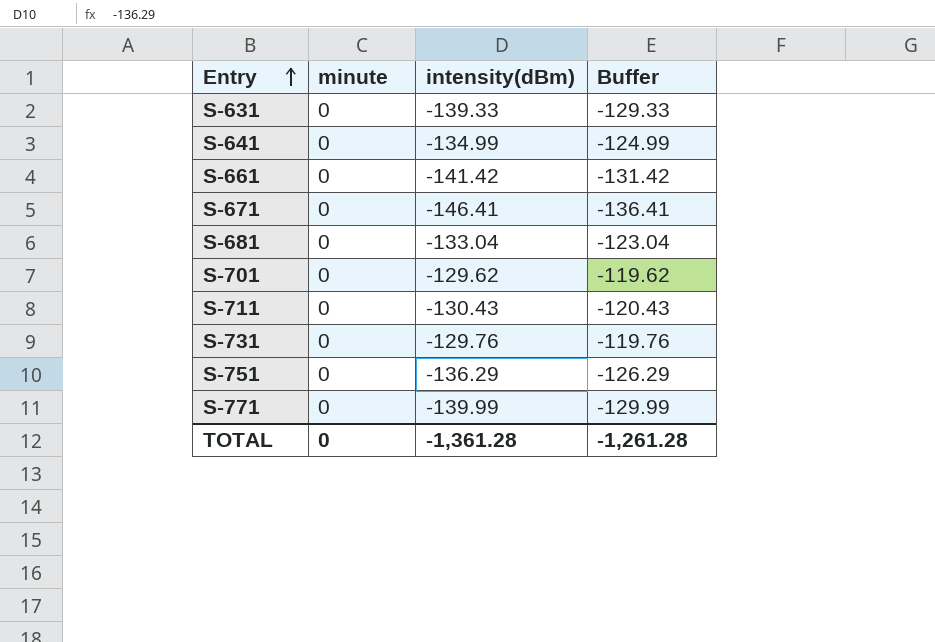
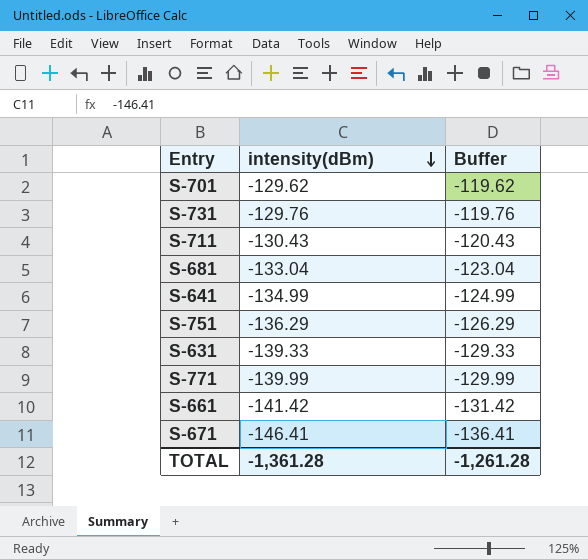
row order: Entry ascending -> intensity(dBm) descending
column minute | position: 2 -> none

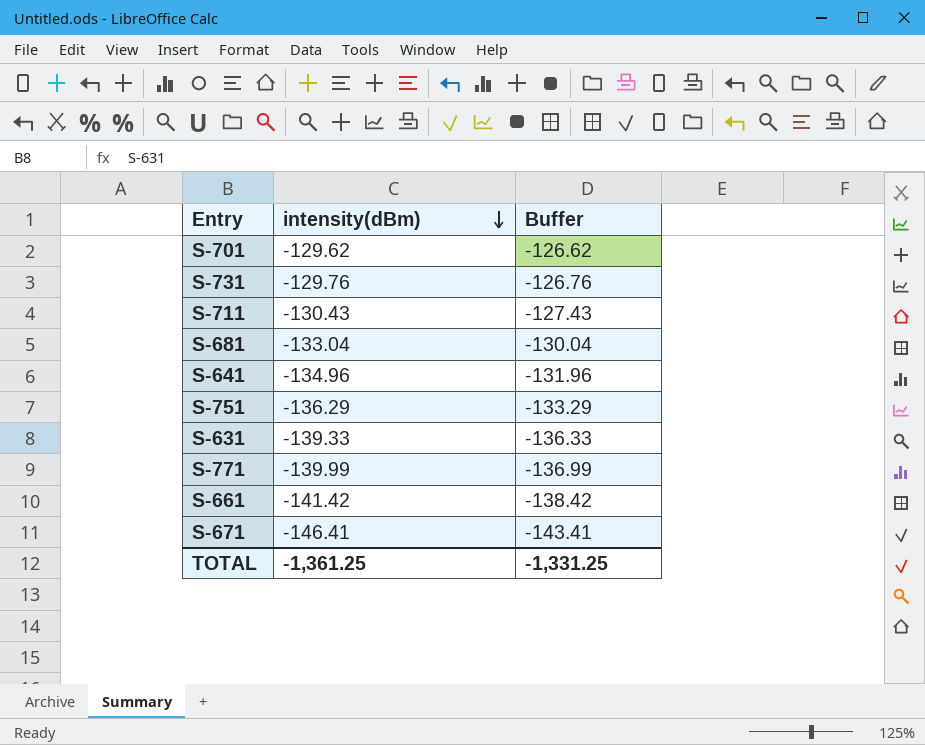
column Buffer | formula: [intensity(dBm)] + 10 -> [intensity(dBm)] + 3
S-641 | intensity(dBm): -134.99 -> -134.96
TOTAL | intensity(dBm): -1,361.28 -> -1,361.25
TOTAL | Buffer: -1,261.28 -> -1,331.25

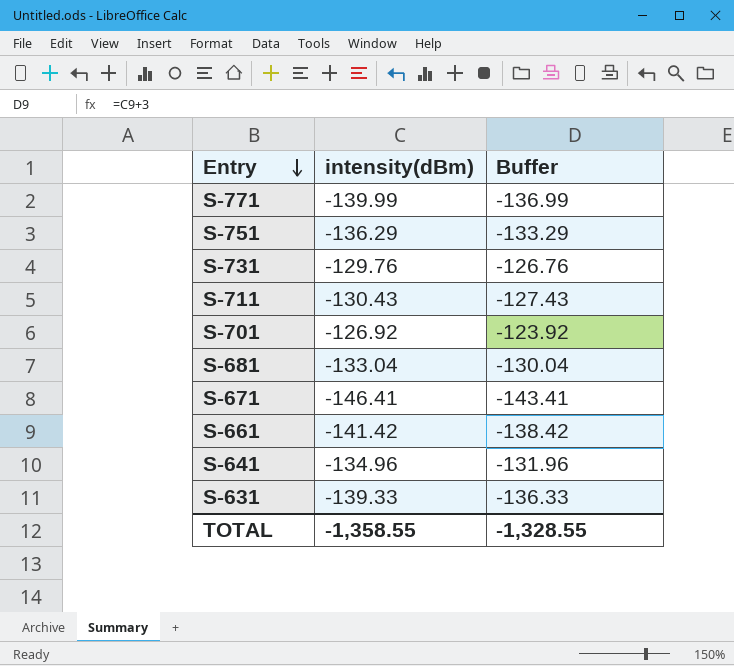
row order: intensity(dBm) descending -> Entry descending
S-701 | intensity(dBm): -129.62 -> -126.92
S-701 | Buffer: -126.62 -> -123.92
TOTAL | intensity(dBm): -1,361.25 -> -1,358.55
TOTAL | Buffer: -1,331.25 -> -1,328.55

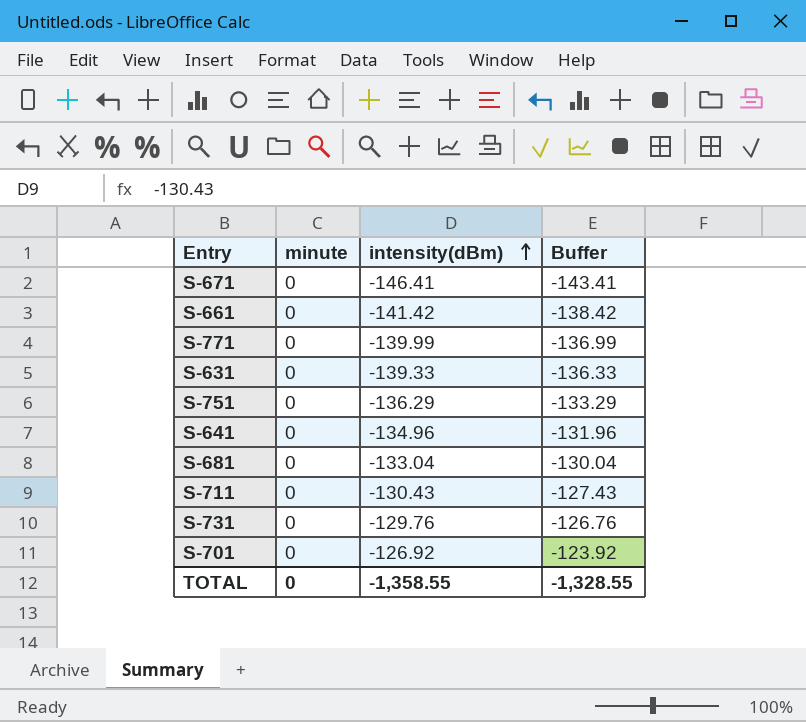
row order: Entry descending -> intensity(dBm) ascending
column minute | position: none -> 2

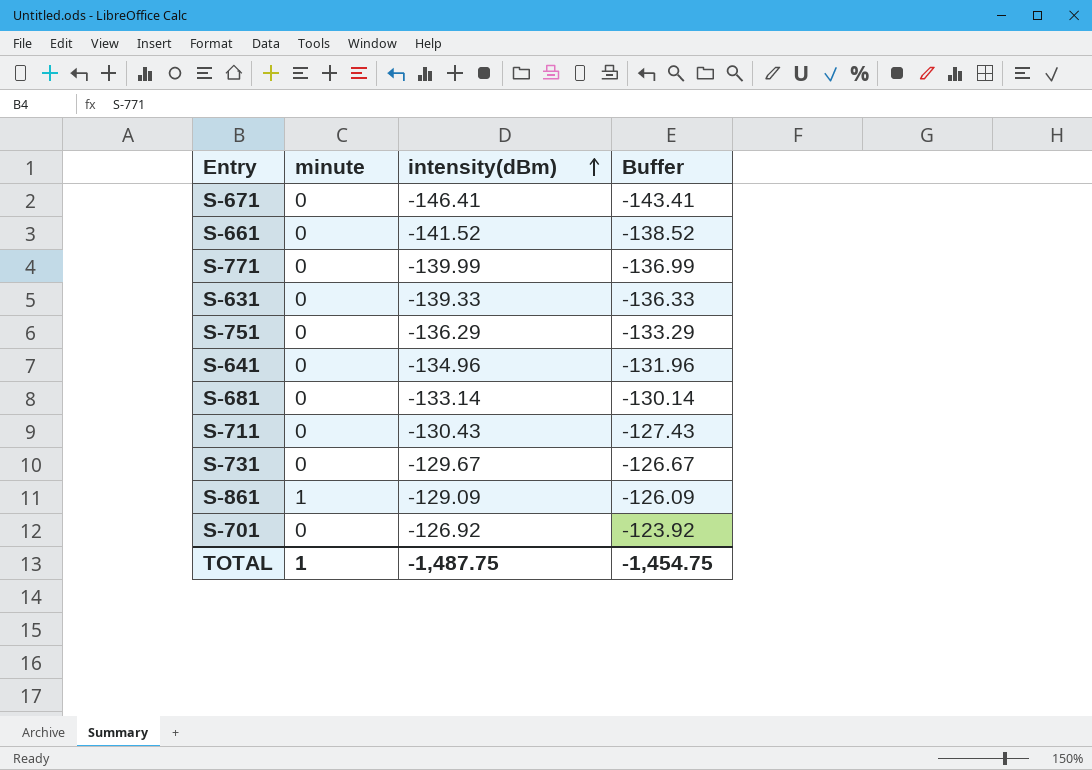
S-661 | intensity(dBm): -141.42 -> -141.52
S-661 | Buffer: -138.42 -> -138.52
S-681 | intensity(dBm): -133.04 -> -133.14
S-681 | Buffer: -130.04 -> -130.14
S-731 | intensity(dBm): -129.76 -> -129.67
S-731 | Buffer: -126.76 -> -126.67
row S-861: none -> 1 | -129.09 | -126.09
TOTAL | minute: 0 -> 1
TOTAL | intensity(dBm): -1,358.55 -> -1,487.75
TOTAL | Buffer: -1,328.55 -> -1,454.75

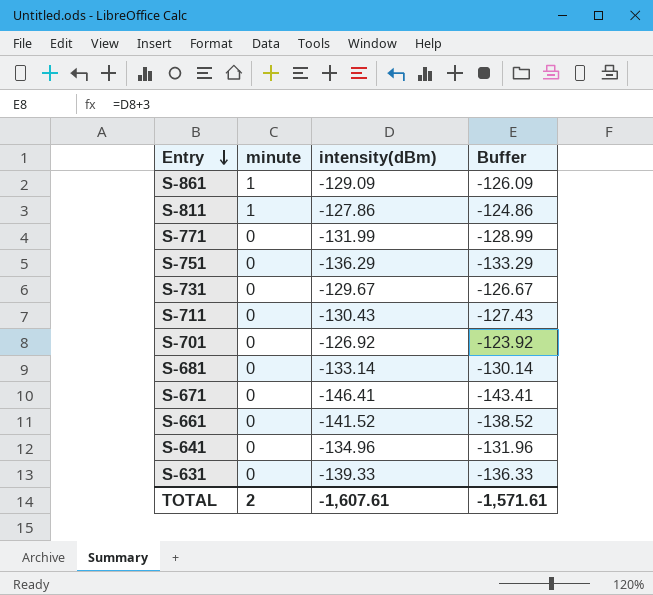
row order: intensity(dBm) ascending -> Entry descending
row S-811: none -> 1 | -127.86 | -124.86
S-771 | intensity(dBm): -139.99 -> -131.99
S-771 | Buffer: -136.99 -> -128.99
TOTAL | minute: 1 -> 2
TOTAL | intensity(dBm): -1,487.75 -> -1,607.61
TOTAL | Buffer: -1,454.75 -> -1,571.61

